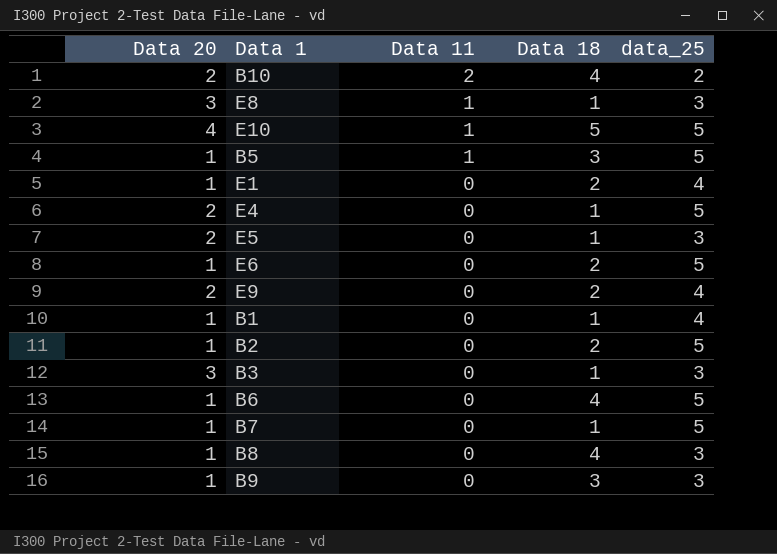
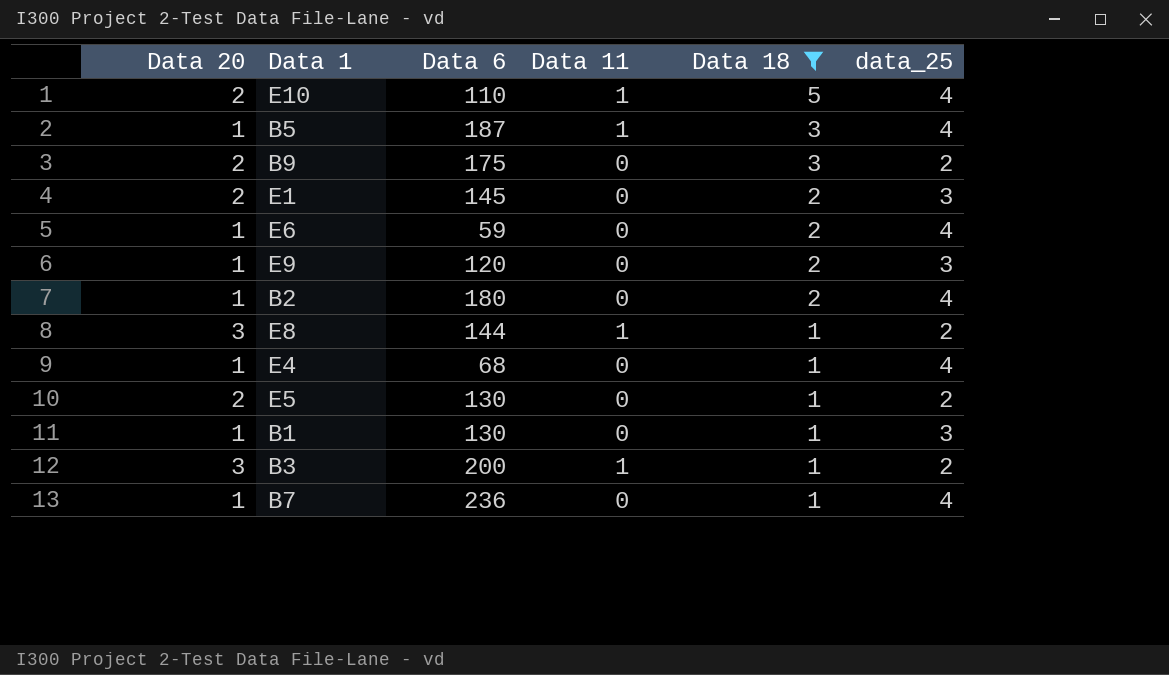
filter: none -> Data 18 != 4
row order: Data 11 descending -> Data 18 descending
column Data 6 | position: none -> 3
E10 | Data 20: 4 -> 2
E10 | data_25: 5 -> 4
B5 | data_25: 5 -> 4
B9 | Data 20: 1 -> 2
B9 | data_25: 3 -> 2
E1 | Data 20: 1 -> 2
E1 | data_25: 4 -> 3
E6 | data_25: 5 -> 4
E9 | Data 20: 2 -> 1
E9 | data_25: 4 -> 3
B2 | data_25: 5 -> 4
E8 | data_25: 3 -> 2
E4 | Data 20: 2 -> 1
E4 | data_25: 5 -> 4
E5 | data_25: 3 -> 2
B1 | data_25: 4 -> 3
B3 | Data 11: 0 -> 1
B3 | data_25: 3 -> 2
B7 | data_25: 5 -> 4

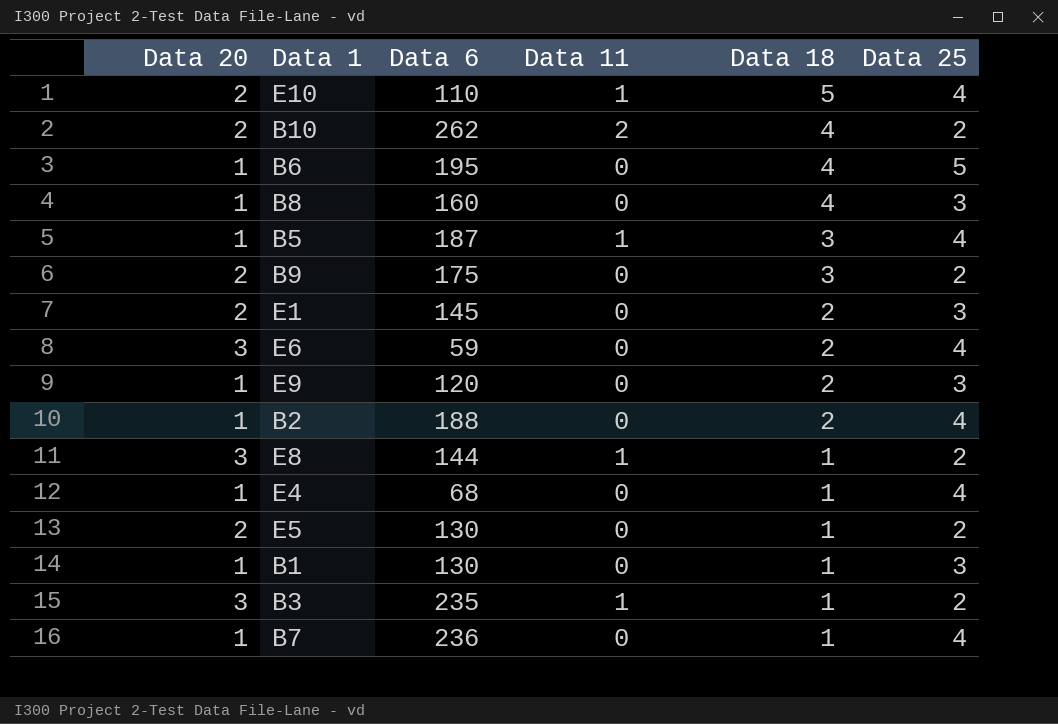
filter: Data 18 != 4 -> none
column name: data_25 -> Data 25
E6 | Data 20: 1 -> 3
B2 | Data 6: 180 -> 188
B3 | Data 6: 200 -> 235

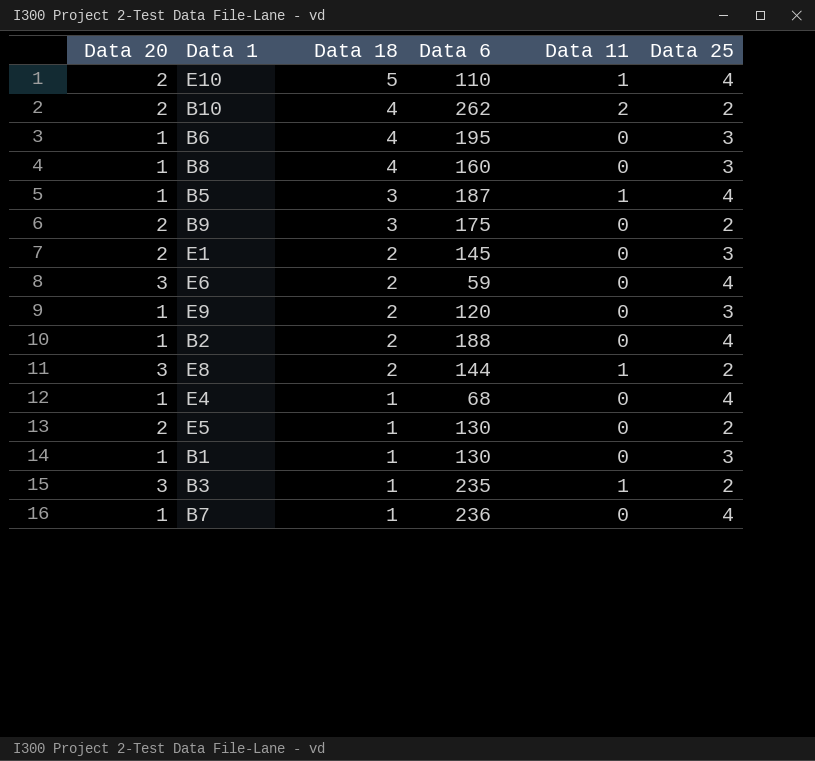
column Data 18 | position: 5 -> 3
B6 | Data 25: 5 -> 3
E8 | Data 18: 1 -> 2

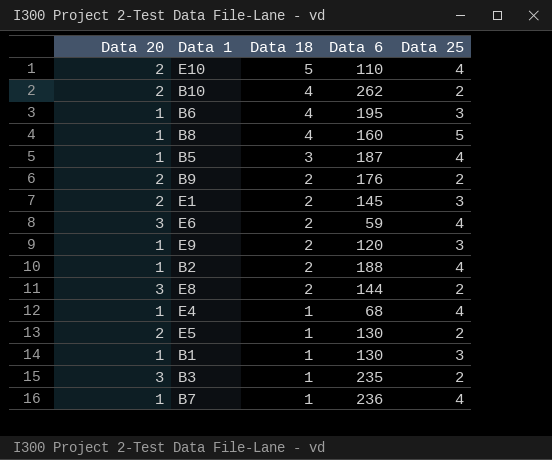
column Data 11 | position: 5 -> none
B8 | Data 25: 3 -> 5
B9 | Data 18: 3 -> 2
B9 | Data 6: 175 -> 176

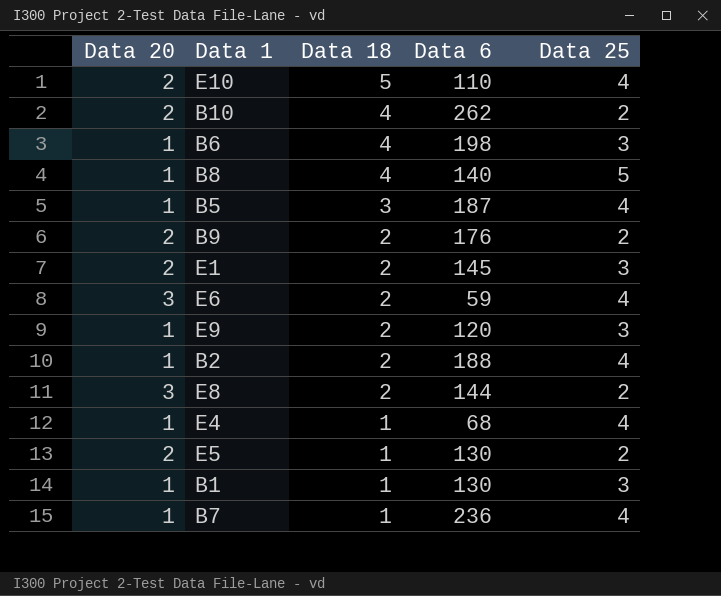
row B3: 3 | 1 | 235 | 2 -> none
B6 | Data 6: 195 -> 198
B8 | Data 6: 160 -> 140

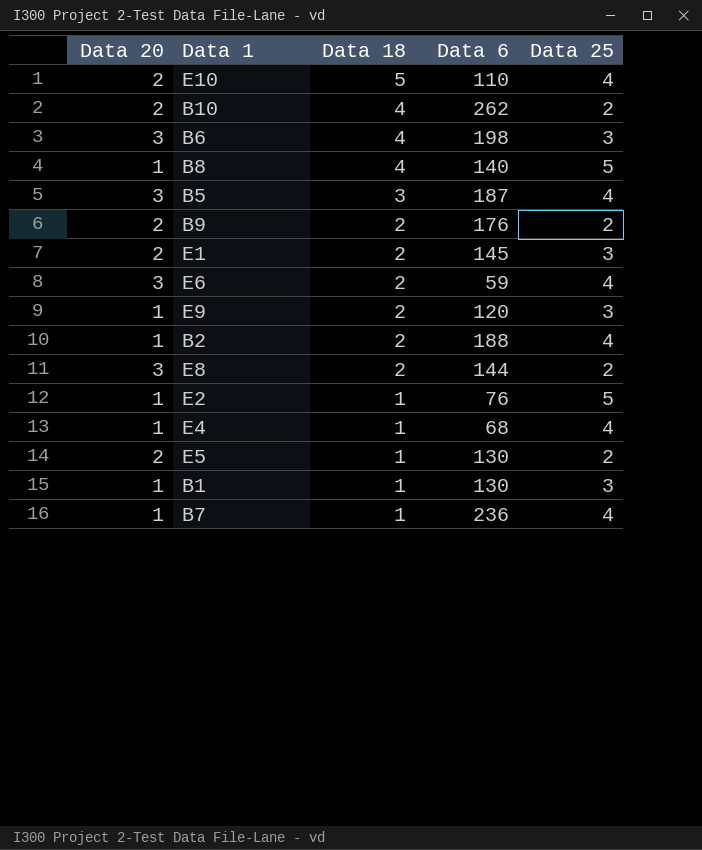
B6 | Data 20: 1 -> 3
B5 | Data 20: 1 -> 3
row E2: none -> 1 | 1 | 76 | 5

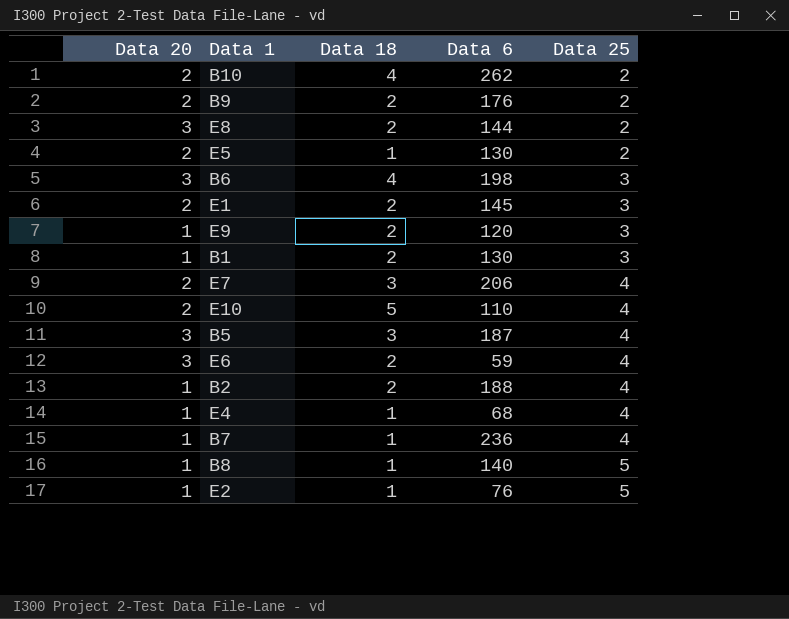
row order: Data 18 descending -> Data 25 ascending
B1 | Data 18: 1 -> 2
row E7: none -> 2 | 3 | 206 | 4
B8 | Data 18: 4 -> 1

